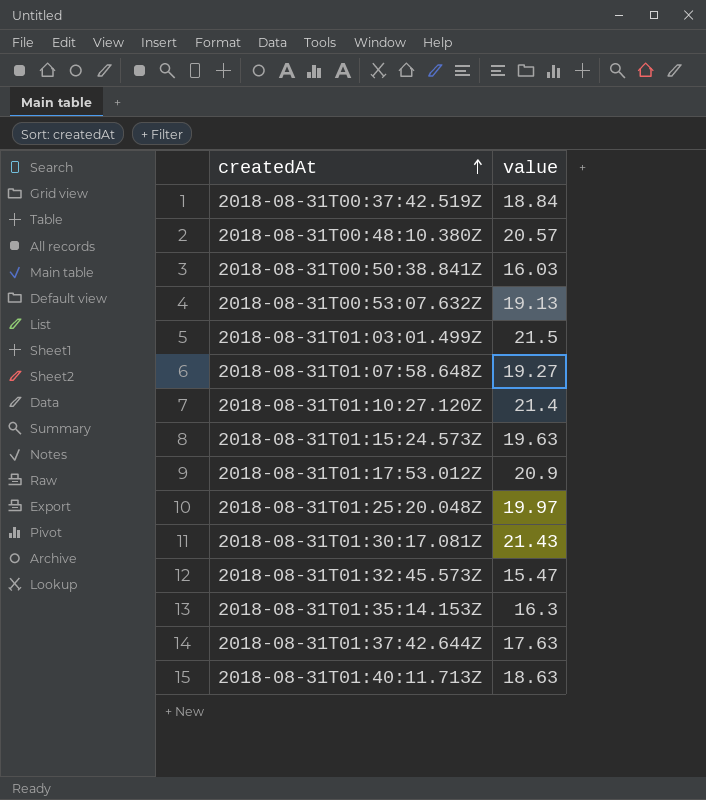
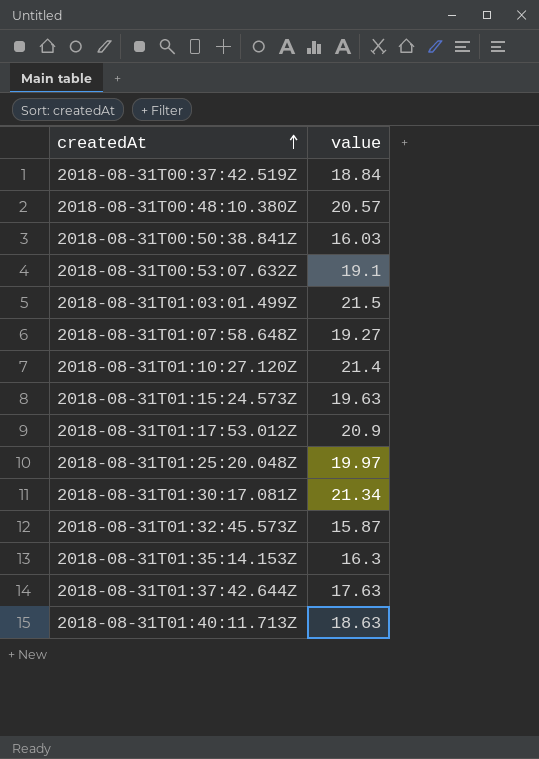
2018-08-31T00:53:07.632Z | value: 19.13 -> 19.1
2018-08-31T01:30:17.081Z | value: 21.43 -> 21.34
2018-08-31T01:32:45.573Z | value: 15.47 -> 15.87

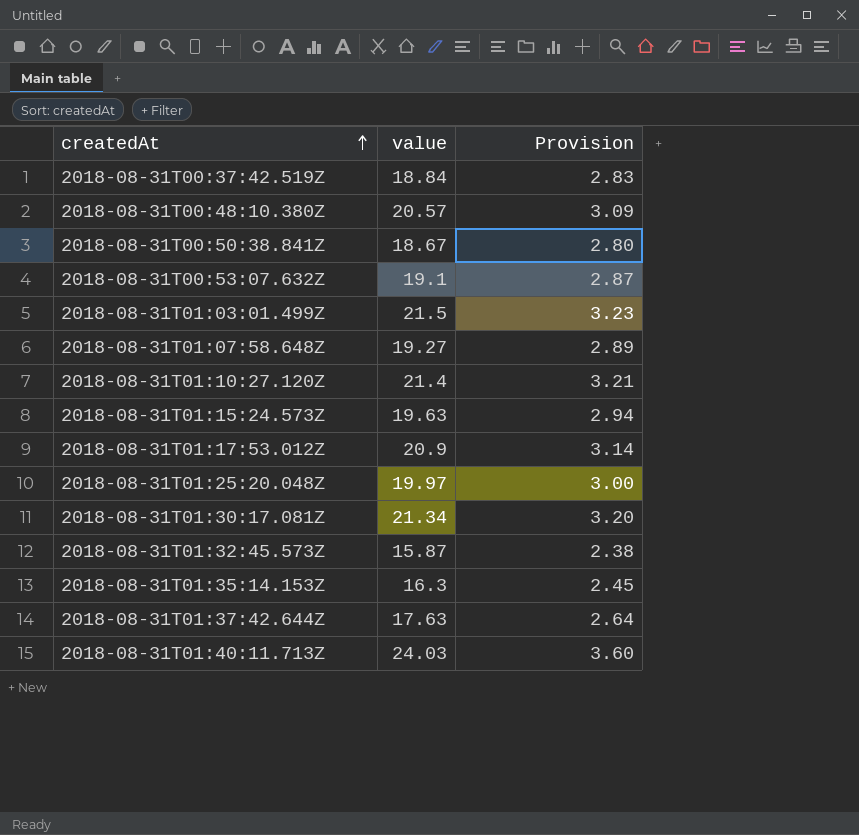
column Provision | formula: none -> [value] * 0.15
2018-08-31T00:50:38.841Z | value: 16.03 -> 18.67
2018-08-31T01:40:11.713Z | value: 18.63 -> 24.03

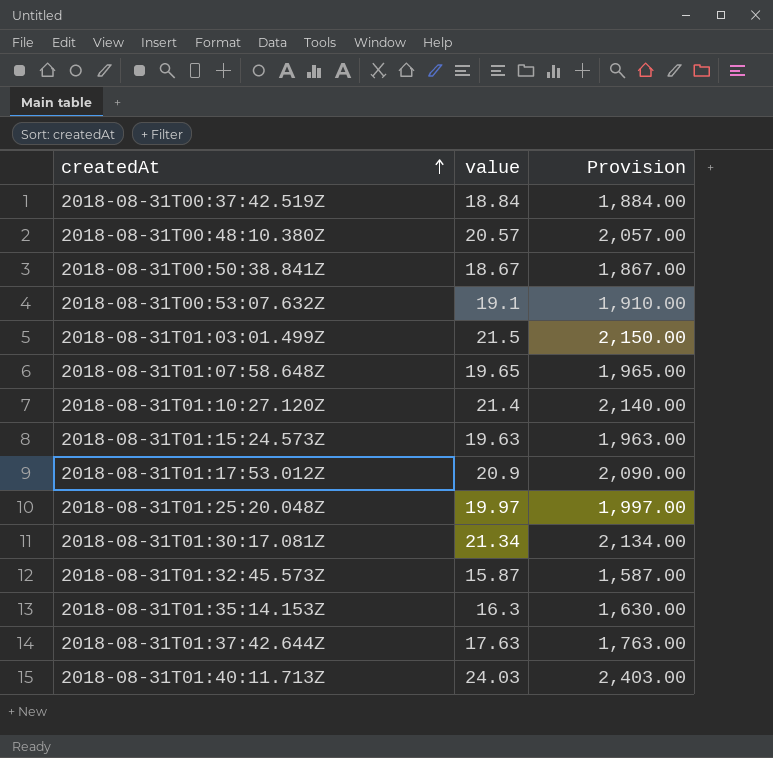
column Provision | formula: [value] * 0.15 -> [value] * 100
2018-08-31T01:07:58.648Z | value: 19.27 -> 19.65

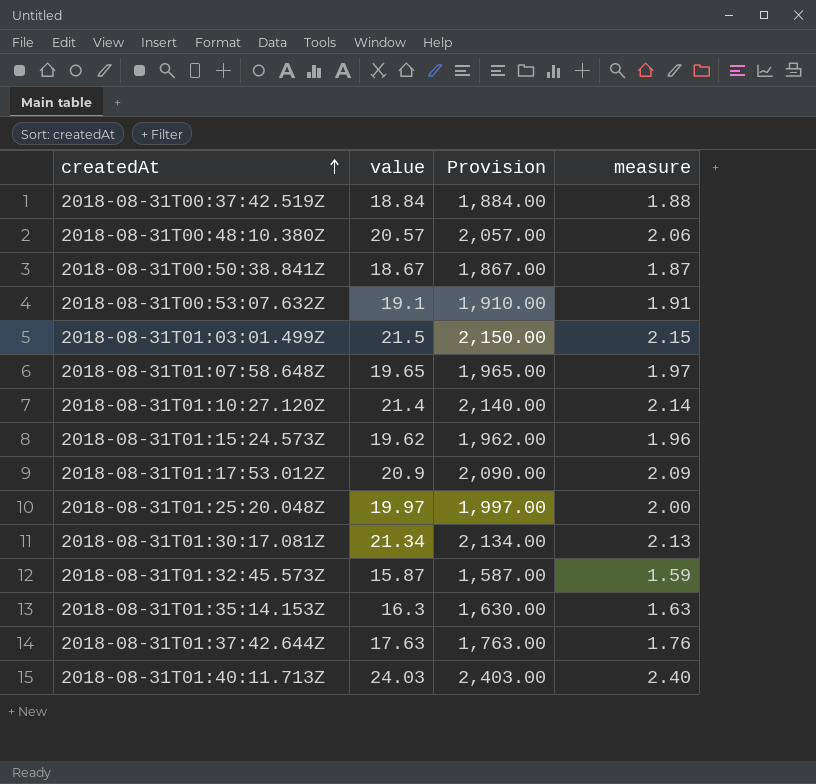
column measure | formula: none -> [value] * 0.1
2018-08-31T01:15:24.573Z | value: 19.63 -> 19.62
2018-08-31T01:15:24.573Z | Provision: 1,963.00 -> 1,962.00

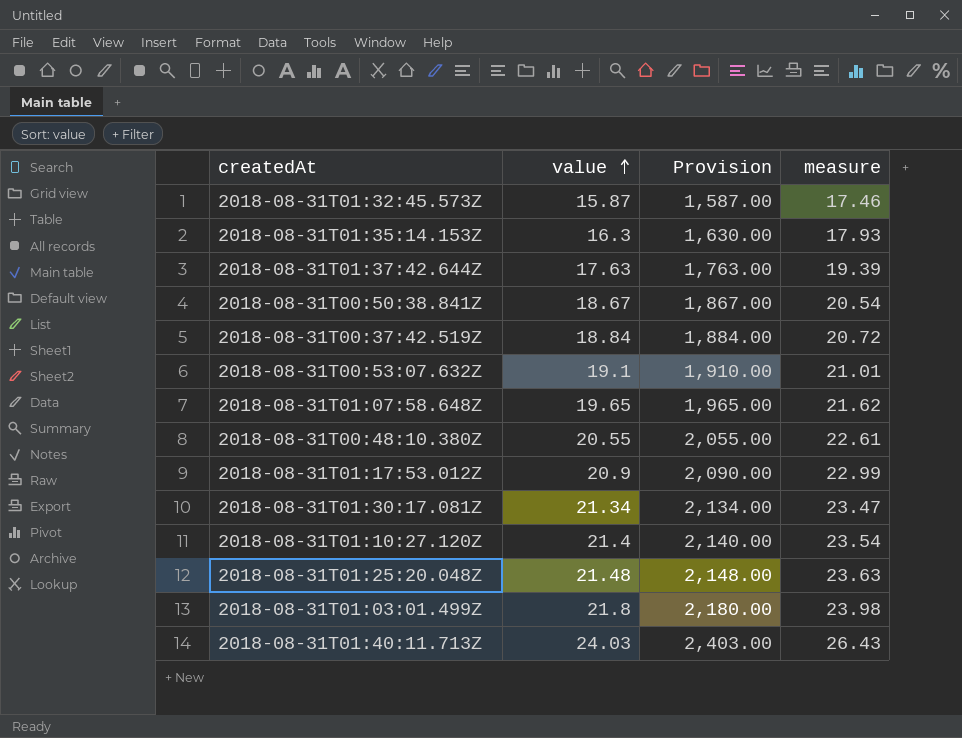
row order: createdAt ascending -> value ascending
column measure | formula: [value] * 0.1 -> [value] * 1.1
row 2018-08-31T01:15:24.573Z: 19.62 | 1,962.00 | 1.96 -> none
2018-08-31T00:48:10.380Z | value: 20.57 -> 20.55
2018-08-31T00:48:10.380Z | Provision: 2,057.00 -> 2,055.00
2018-08-31T01:25:20.048Z | value: 19.97 -> 21.48
2018-08-31T01:25:20.048Z | Provision: 1,997.00 -> 2,148.00
2018-08-31T01:03:01.499Z | value: 21.5 -> 21.8
2018-08-31T01:03:01.499Z | Provision: 2,150.00 -> 2,180.00

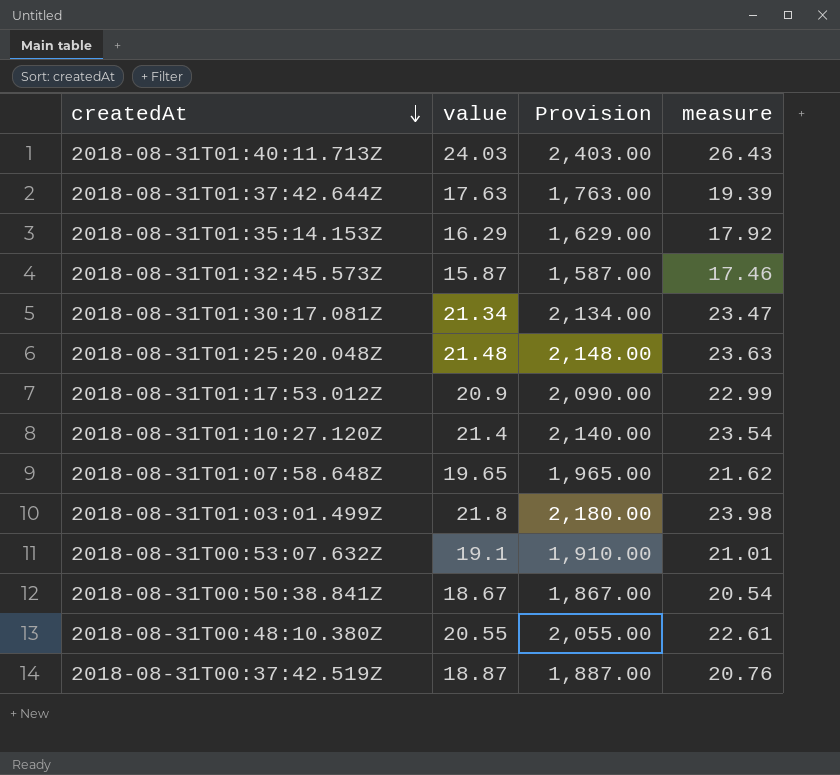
row order: value ascending -> createdAt descending
2018-08-31T01:35:14.153Z | value: 16.3 -> 16.29
2018-08-31T01:35:14.153Z | Provision: 1,630.00 -> 1,629.00
2018-08-31T01:35:14.153Z | measure: 17.93 -> 17.92
2018-08-31T00:37:42.519Z | value: 18.84 -> 18.87
2018-08-31T00:37:42.519Z | Provision: 1,884.00 -> 1,887.00
2018-08-31T00:37:42.519Z | measure: 20.72 -> 20.76

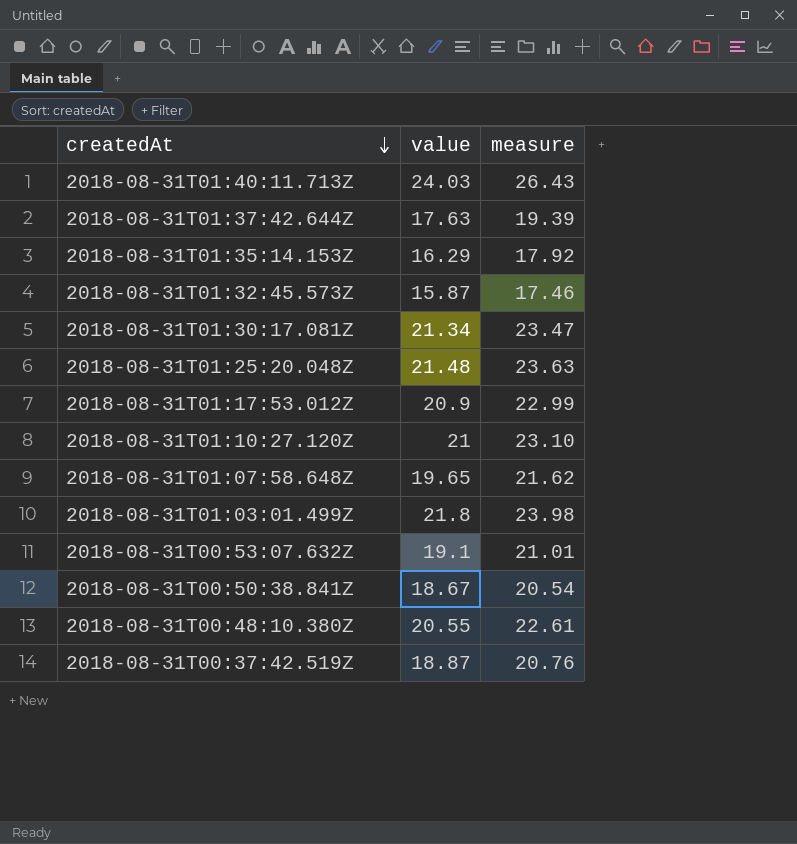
column Provision | formula: [value] * 100 -> none
2018-08-31T01:10:27.120Z | value: 21.4 -> 21
2018-08-31T01:10:27.120Z | measure: 23.54 -> 23.10

